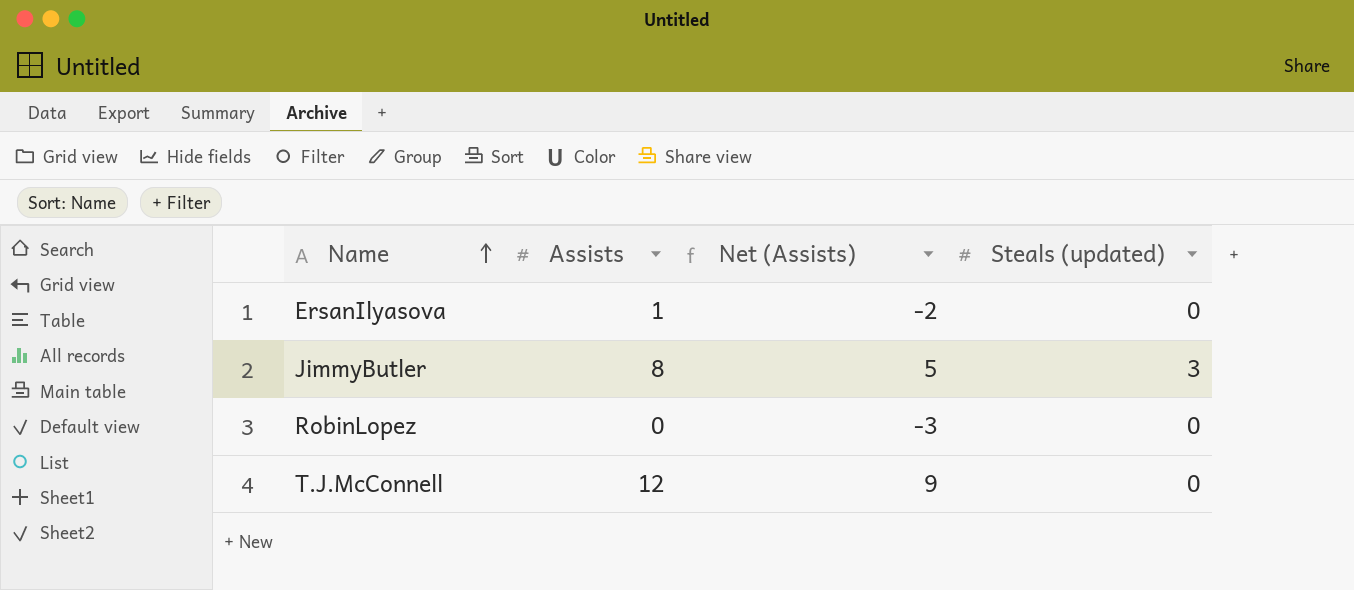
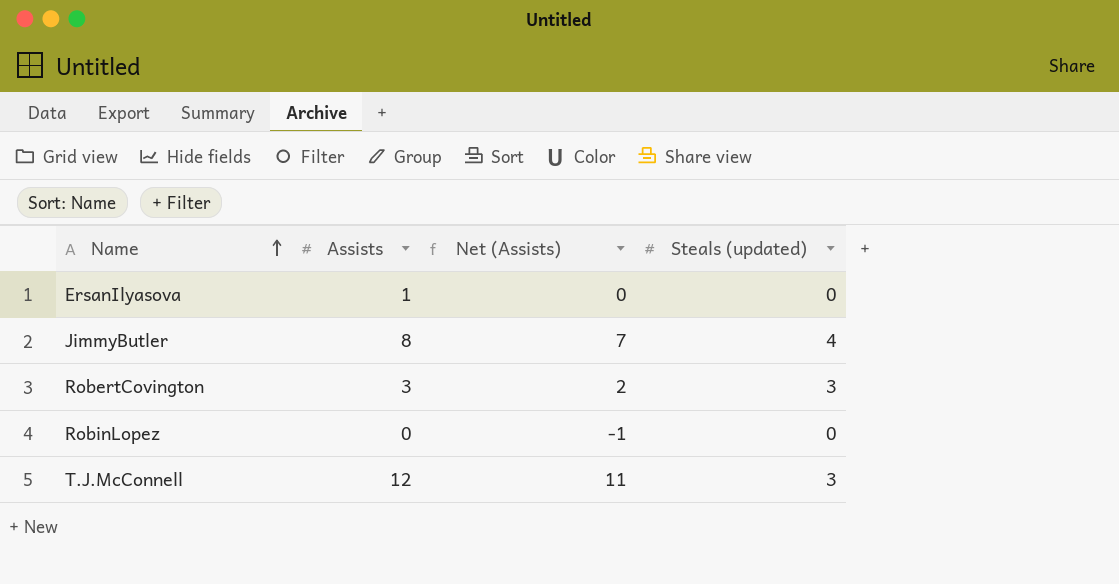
column Net (Assists) | formula: [Assists] - 3 -> [Assists] - 1
JimmyButler | Steals (updated): 3 -> 4
row RobertCovington: none -> 3 | 2 | 3
T.J.McConnell | Steals (updated): 0 -> 3

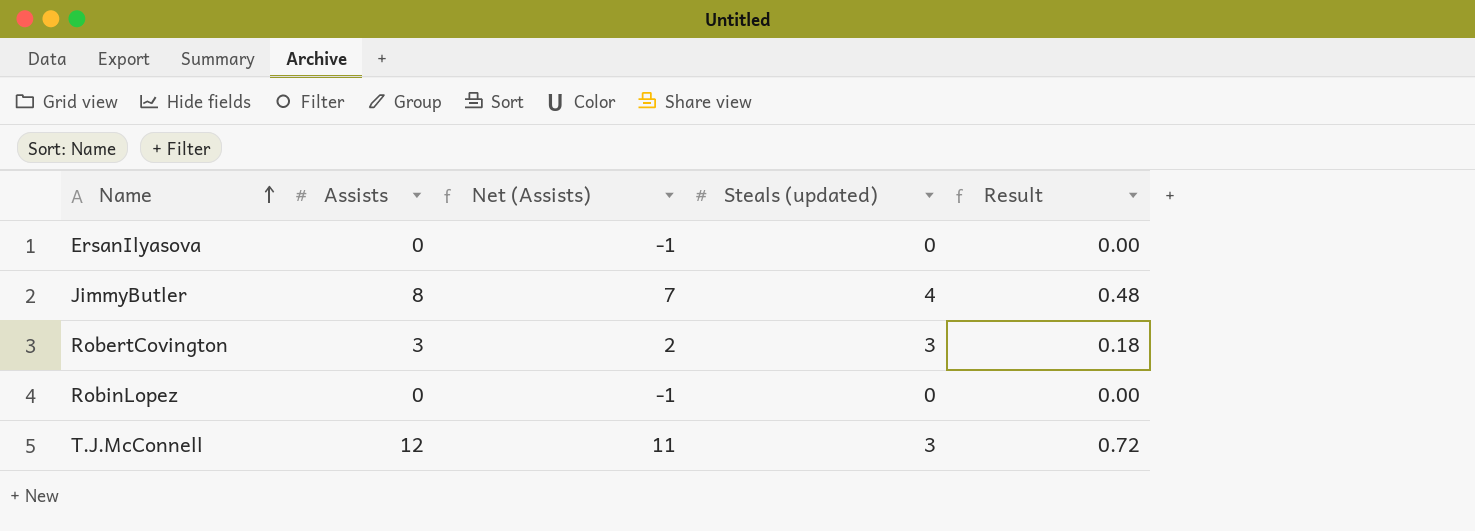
column Result | formula: none -> [Assists] * 0.06
ErsanIlyasova | Assists: 1 -> 0
ErsanIlyasova | Net (Assists): 0 -> -1

